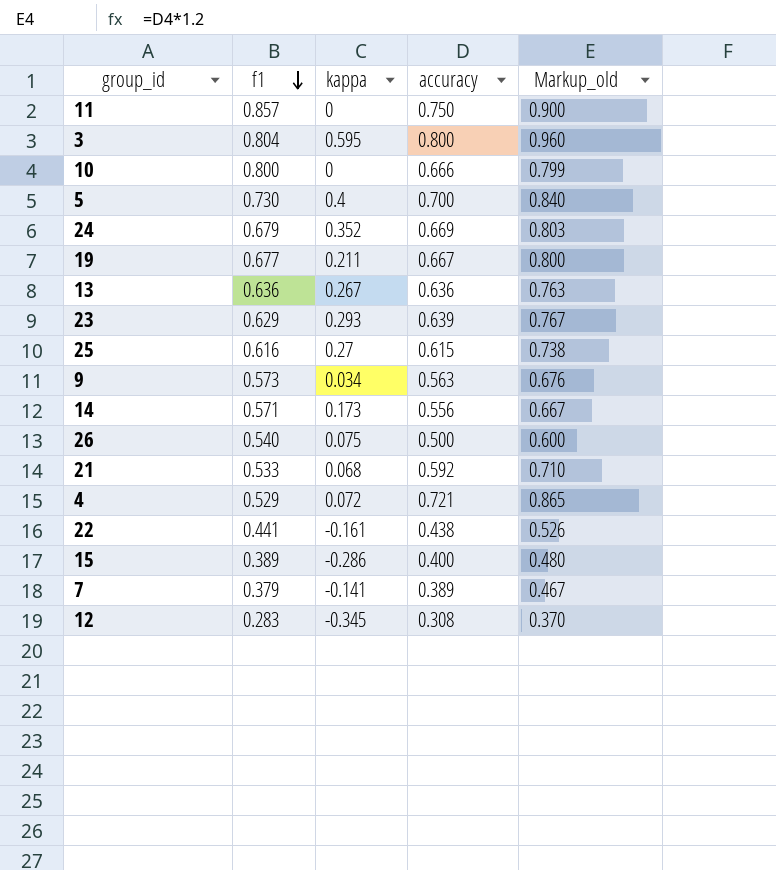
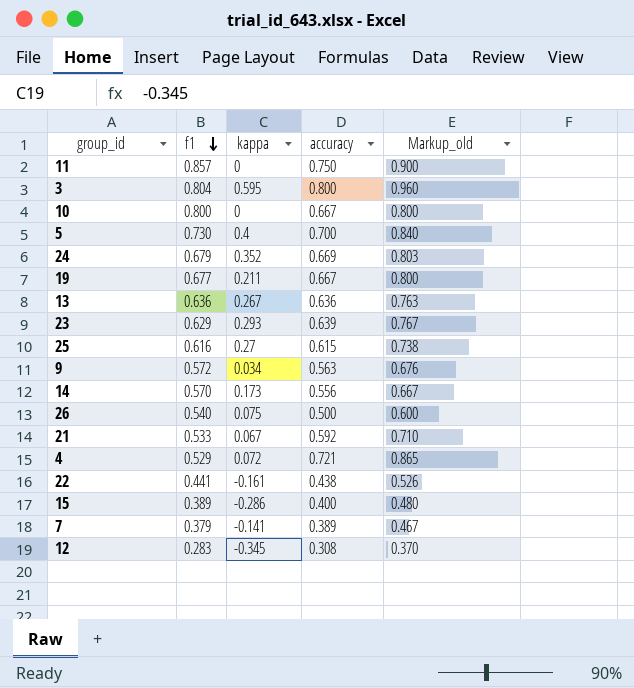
10 | accuracy: 0.666 -> 0.667
10 | Markup_old: 0.799 -> 0.800
9 | f1: 0.573 -> 0.572
14 | f1: 0.571 -> 0.570
21 | kappa: 0.068 -> 0.067

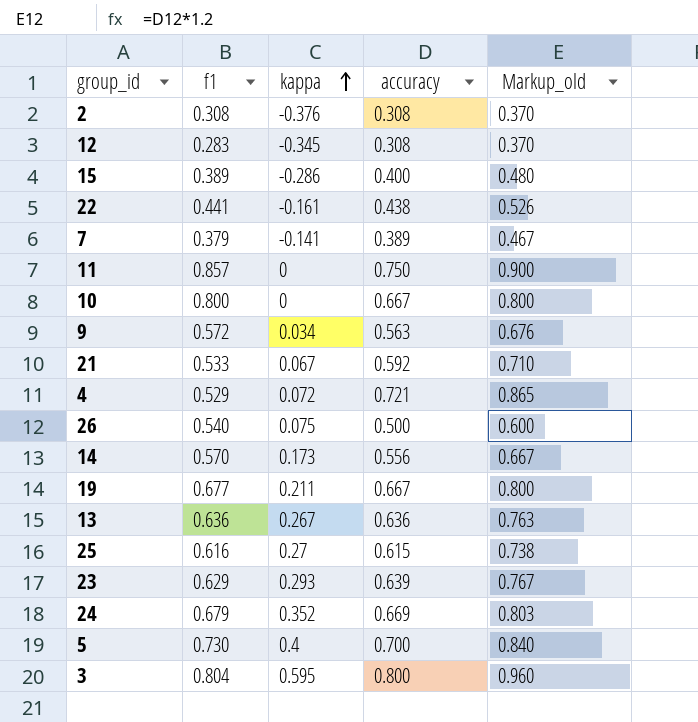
row order: f1 descending -> kappa ascending
row 2: none -> 0.308 | -0.376 | 0.308 | 0.370

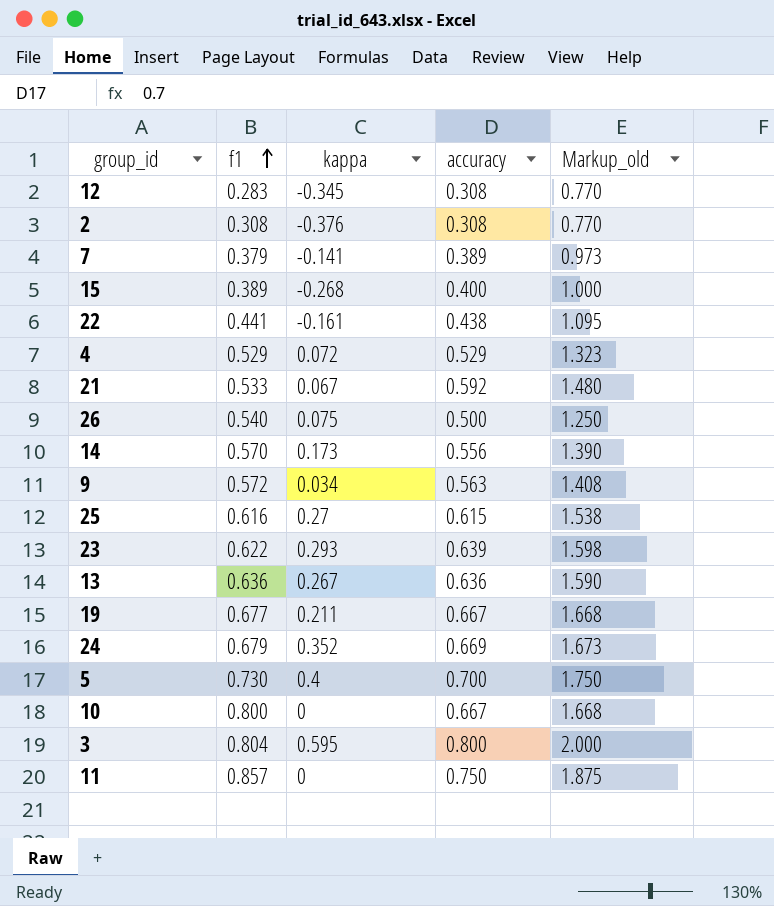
row order: kappa ascending -> f1 ascending
column Markup_old | formula: [accuracy] * 1.2 -> [accuracy] * 2.5
15 | kappa: -0.286 -> -0.268
4 | accuracy: 0.721 -> 0.529
23 | f1: 0.629 -> 0.622

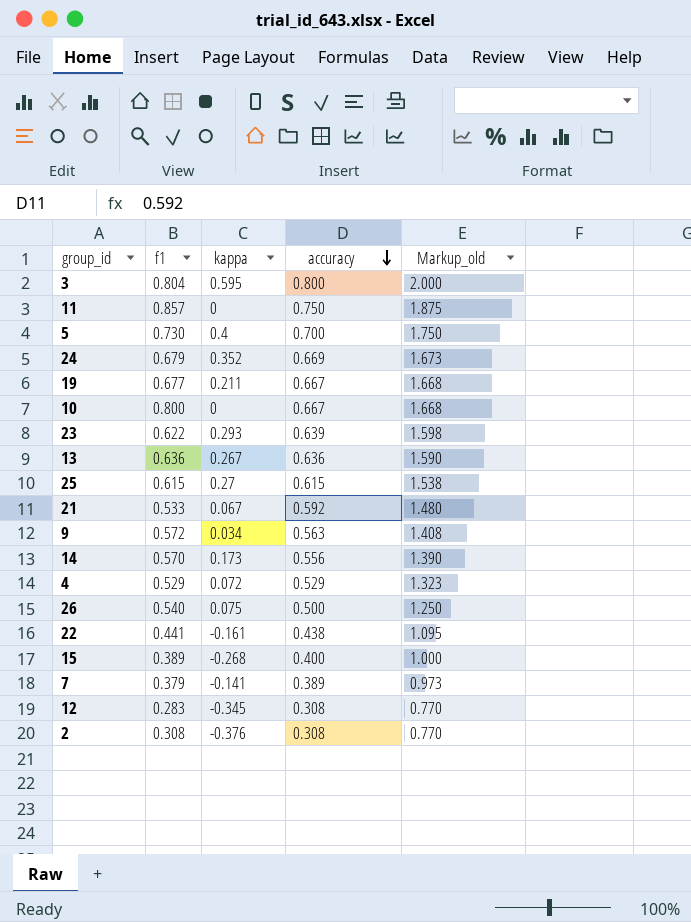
row order: f1 ascending -> accuracy descending
25 | f1: 0.616 -> 0.615

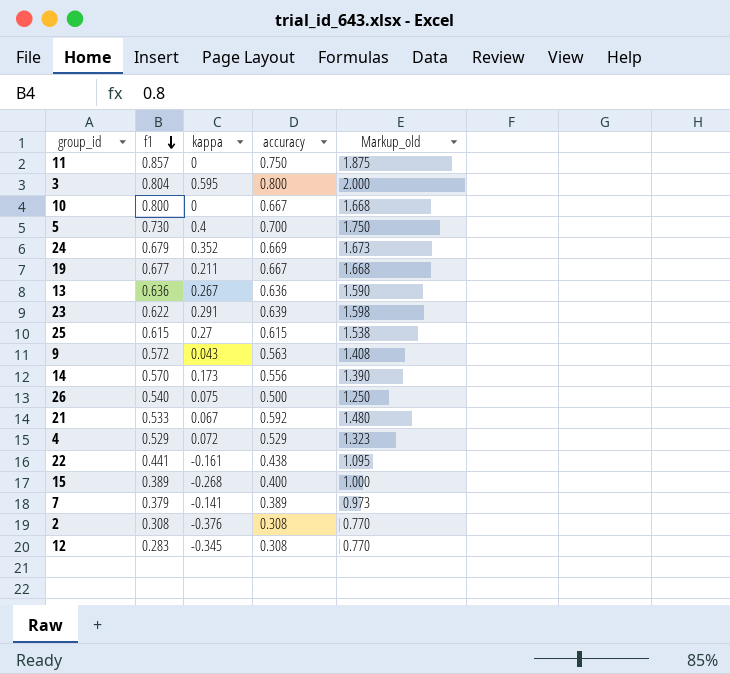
row order: accuracy descending -> f1 descending
23 | kappa: 0.293 -> 0.291
9 | kappa: 0.034 -> 0.043

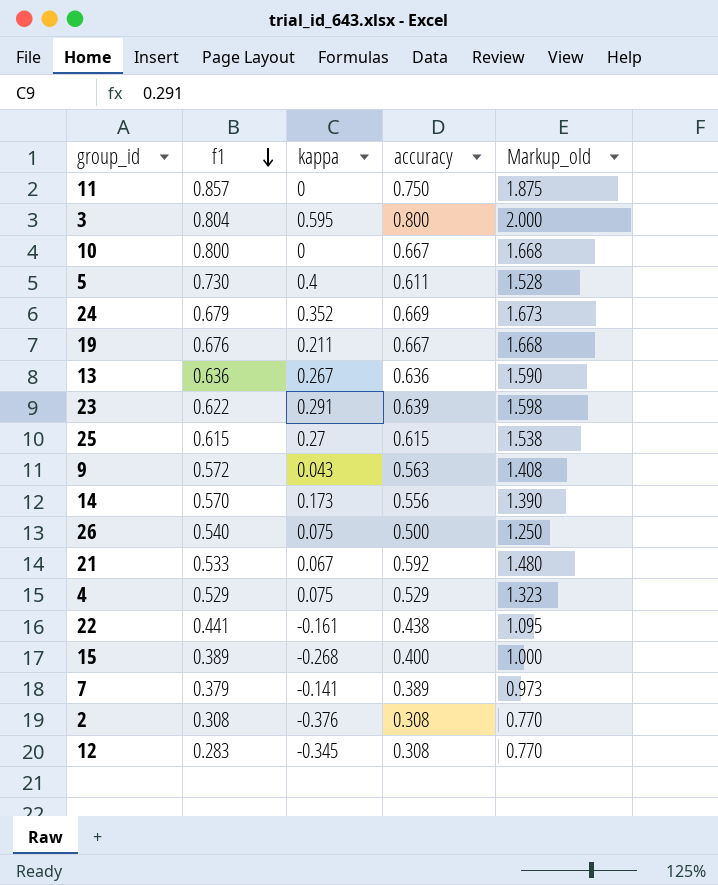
5 | accuracy: 0.700 -> 0.611
5 | Markup_old: 1.750 -> 1.528
19 | f1: 0.677 -> 0.676
4 | kappa: 0.072 -> 0.075

